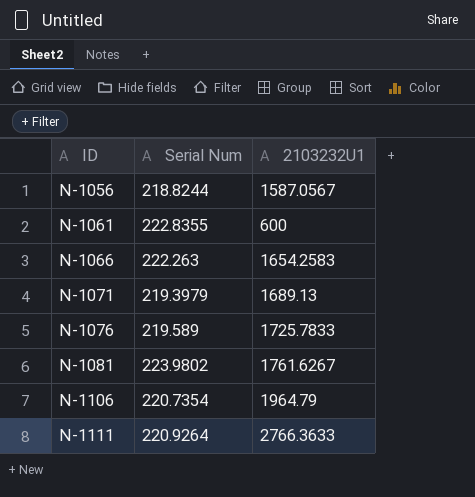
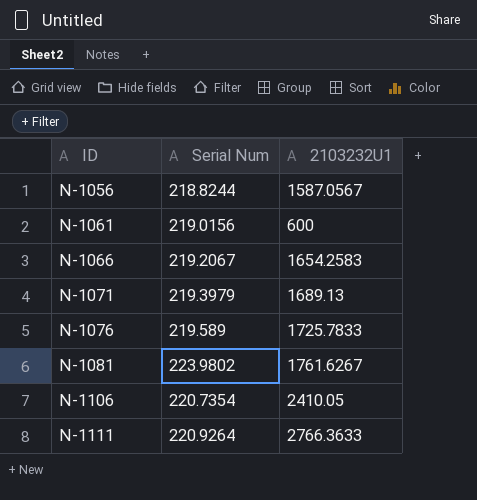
N-1061 | Serial Num: 222.8355 -> 219.0156
N-1066 | Serial Num: 222.263 -> 219.2067
N-1106 | 2103232U1: 1964.79 -> 2410.05

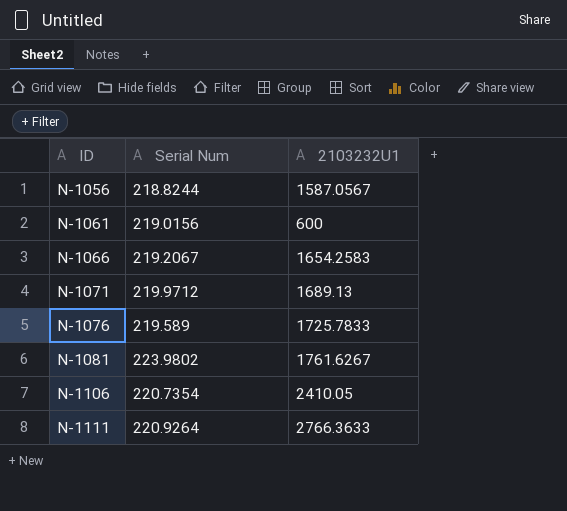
N-1071 | Serial Num: 219.3979 -> 219.9712

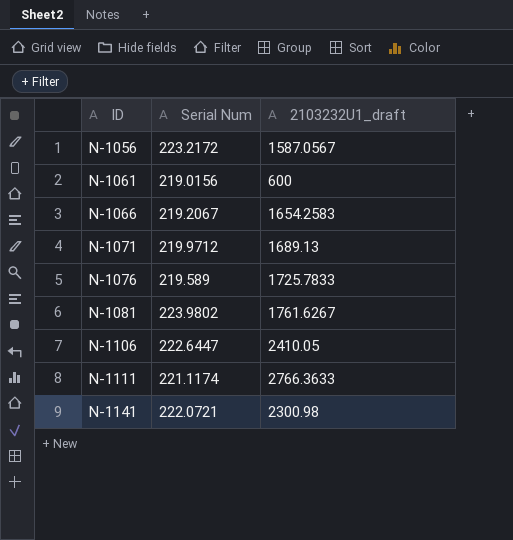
column name: 2103232U1 -> 2103232U1_draft
N-1056 | Serial Num: 218.8244 -> 223.2172
N-1106 | Serial Num: 220.7354 -> 222.6447
N-1111 | Serial Num: 220.9264 -> 221.1174
row N-1141: none -> 222.0721 | 2300.98

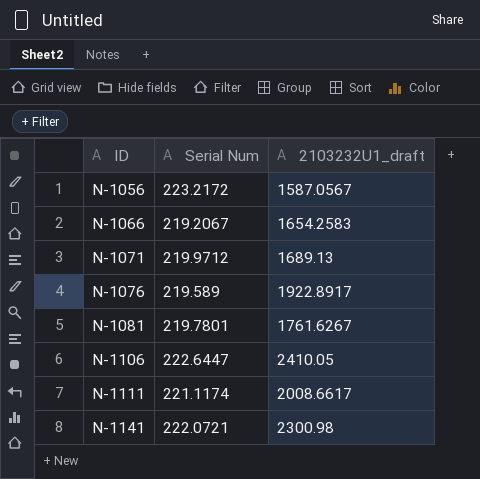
row N-1061: 219.0156 | 600 -> none
N-1076 | 2103232U1_draft: 1725.7833 -> 1922.8917
N-1081 | Serial Num: 223.9802 -> 219.7801
N-1111 | 2103232U1_draft: 2766.3633 -> 2008.6617

